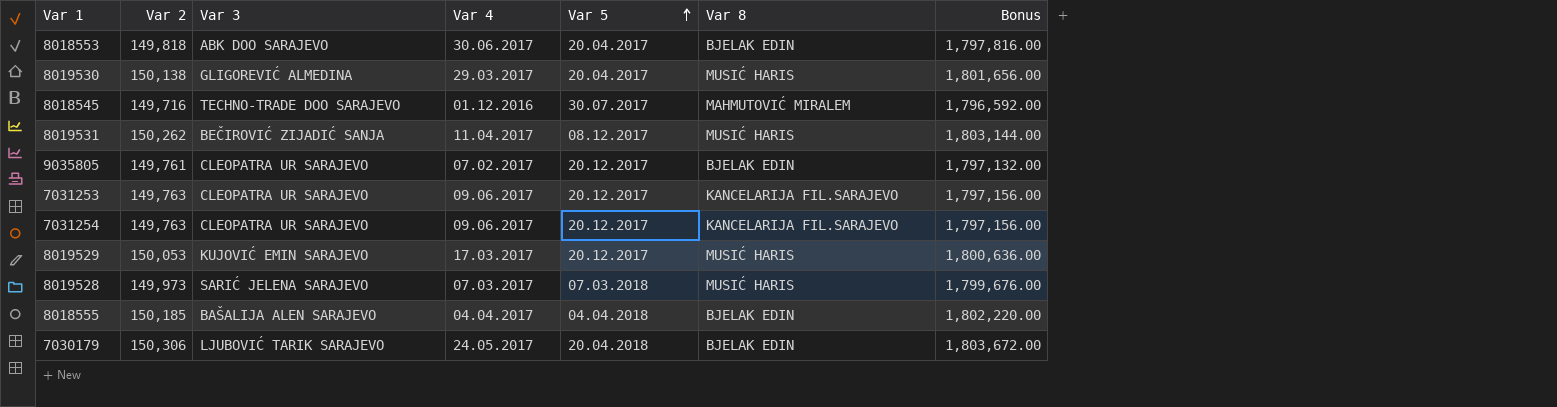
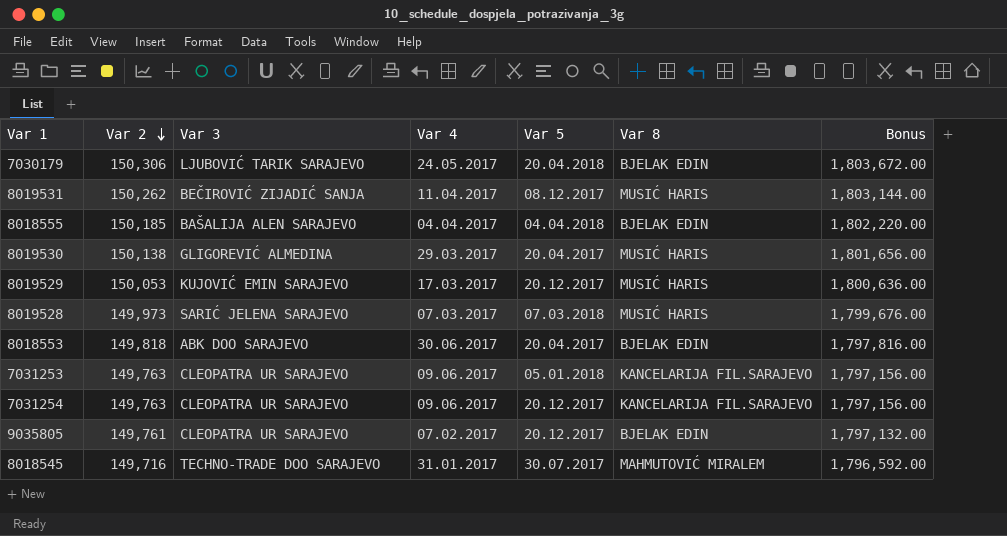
row order: Var 5 ascending -> Var 2 descending
7031253 | Var 5: 20.12.2017 -> 05.01.2018
8018545 | Var 4: 01.12.2016 -> 31.01.2017

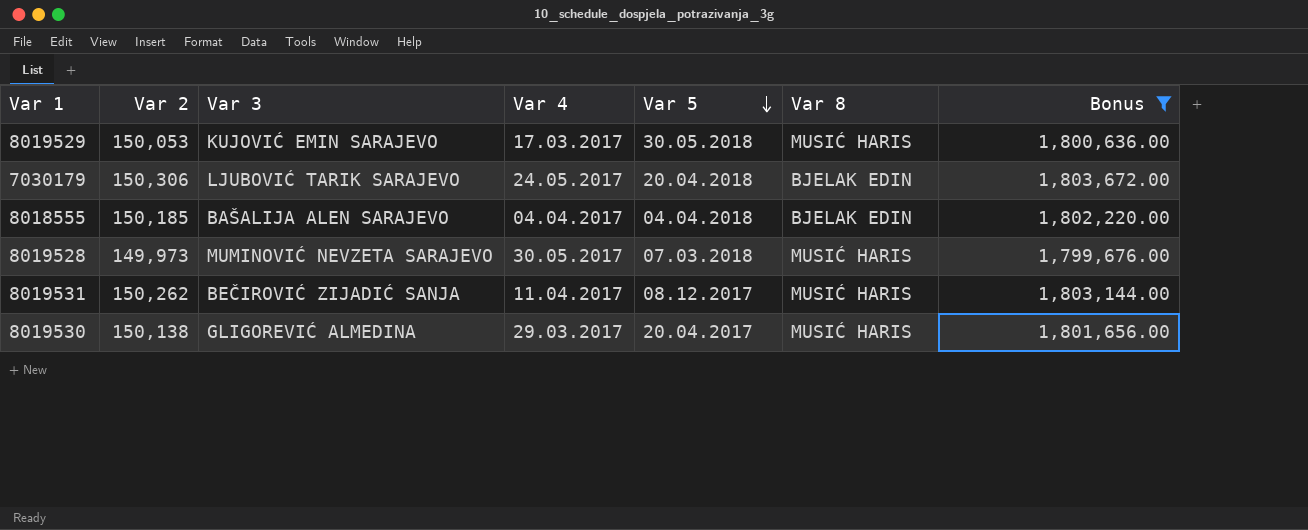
filter: none -> Bonus >= 1,799,676.00
row order: Var 2 descending -> Var 5 descending
8019529 | Var 5: 20.12.2017 -> 30.05.2018
8019528 | Var 3: SARIĆ JELENA SARAJEVO -> MUMINOVIĆ NEVZETA SARAJEVO
8019528 | Var 4: 07.03.2017 -> 30.05.2017

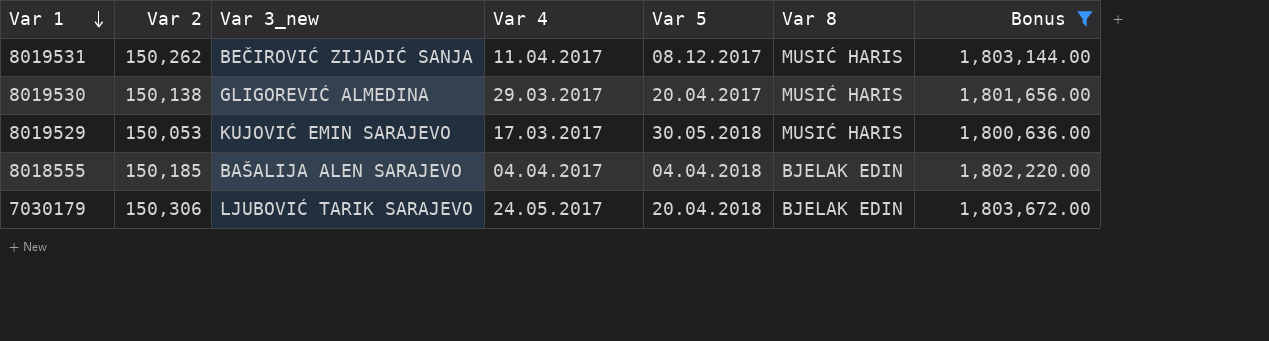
row order: Var 5 descending -> Var 1 descending
column name: Var 3 -> Var 3_new
row 8019528: 149,973 | MUMINOVIĆ NEVZETA SARAJEVO | 30.05.2017 | 07.03.2018 | MUSIĆ HARIS | 1,799,676.00 -> none

